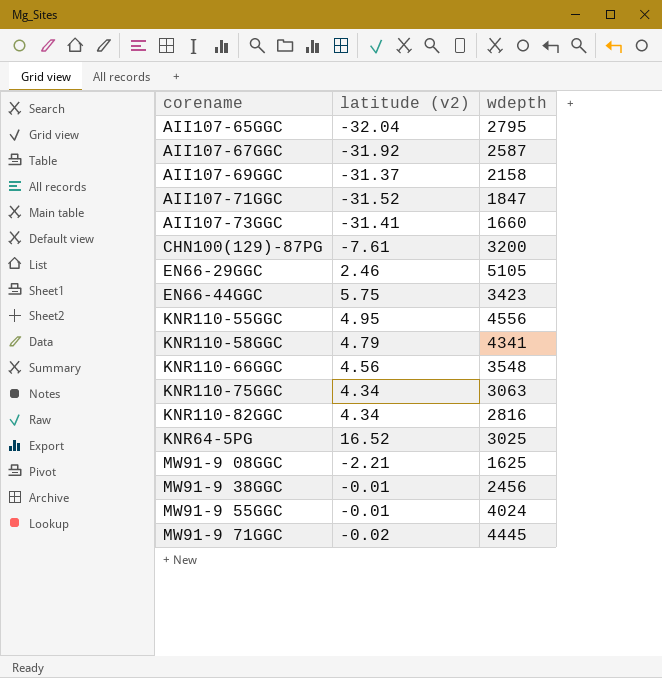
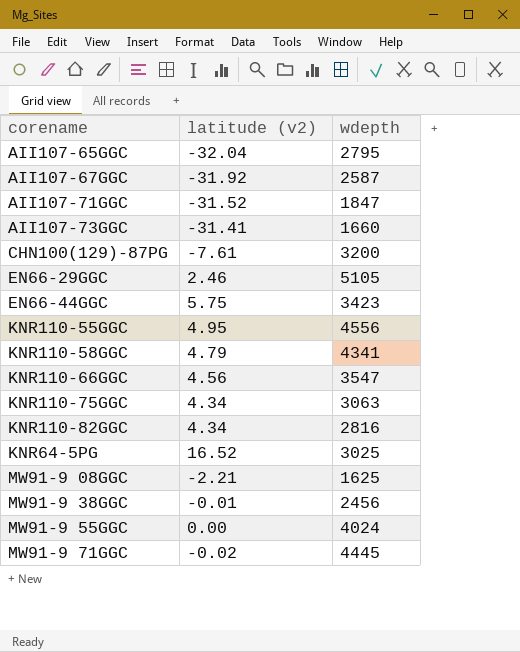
row AII107-69GGC: -31.37 | 2158 -> none
KNR110-66GGC | wdepth: 3548 -> 3547
MW91-9 55GGC | latitude (v2): -0.01 -> 0.00

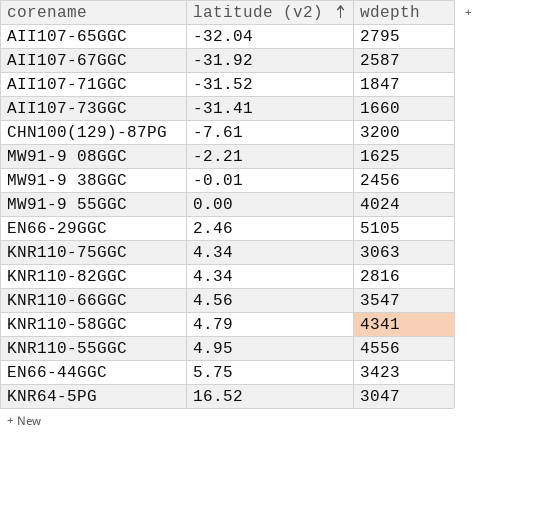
row order: none -> latitude (v2) ascending
row MW91-9 71GGC: -0.02 | 4445 -> none
KNR64-5PG | wdepth: 3025 -> 3047

